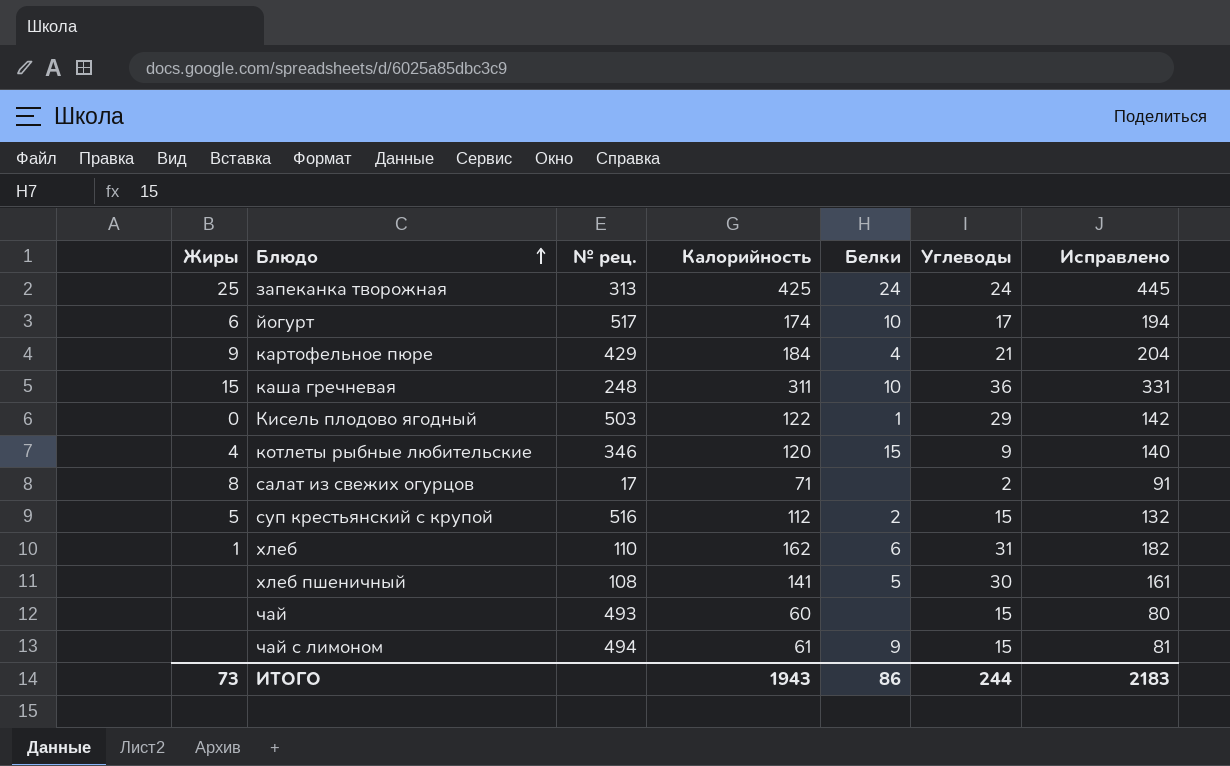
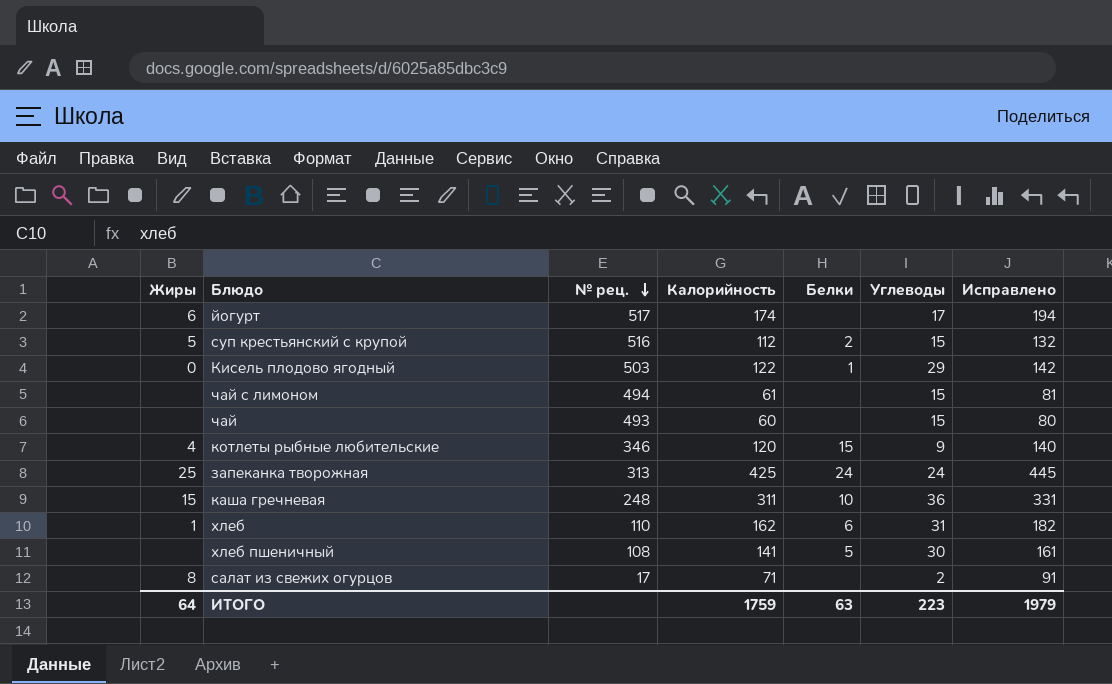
row order: Блюдо ascending -> № рец. descending
row картофельное пюре: 9 | 429 | 184 | 4 | 21 | 204 -> none
йогурт | Белки: 10 -> none
чай с лимоном | Белки: 9 -> none
ИТОГО | Жиры: 73 -> 64
ИТОГО | Калорийность: 1943 -> 1759
ИТОГО | Белки: 86 -> 63
ИТОГО | Углеводы: 244 -> 223
ИТОГО | Исправлено: 2183 -> 1979

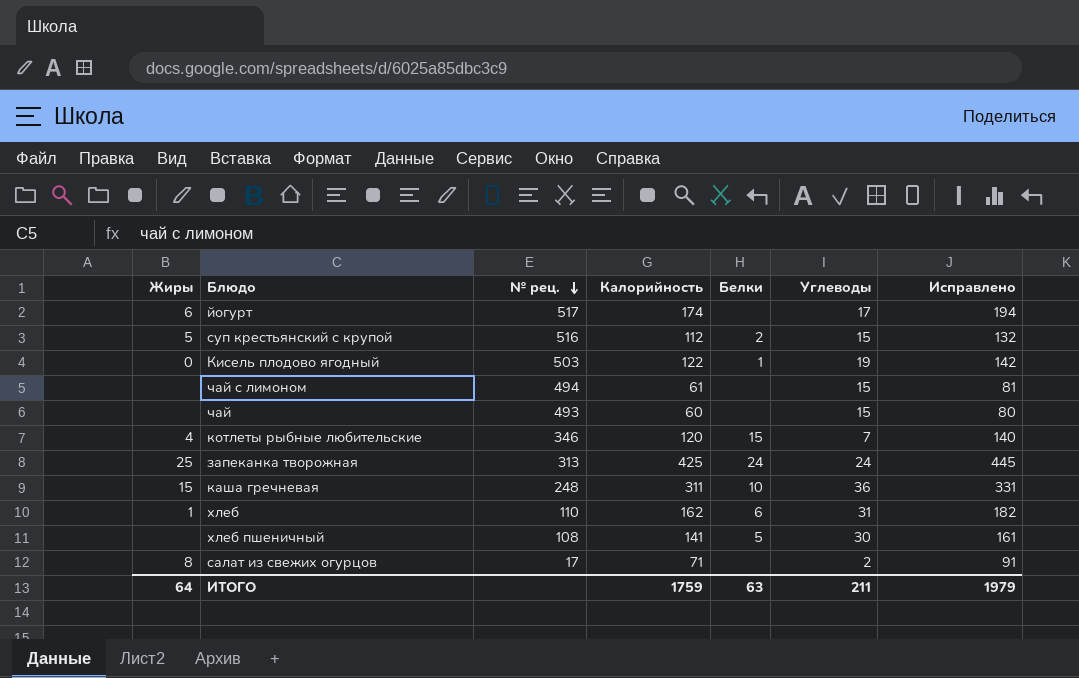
Кисель плодово ягодный | Углеводы: 29 -> 19
котлеты рыбные любительские | Углеводы: 9 -> 7
ИТОГО | Углеводы: 223 -> 211

